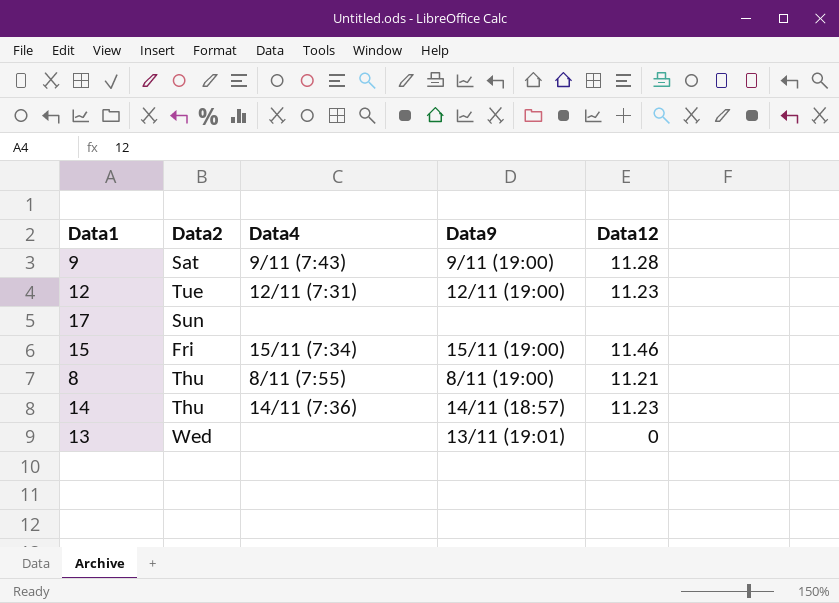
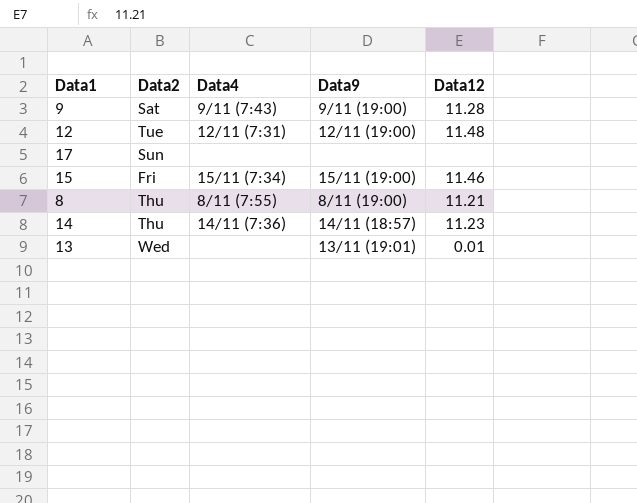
12 | Data12: 11.23 -> 11.48
13 | Data12: 0 -> 0.01

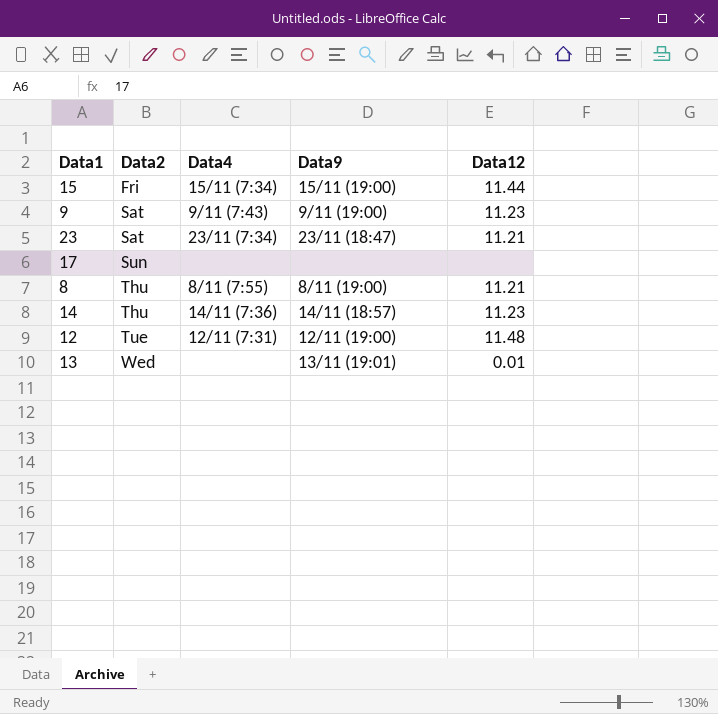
row order: none -> Data2 ascending
15 | Data12: 11.46 -> 11.44
9 | Data12: 11.28 -> 11.23
row 23: none -> Sat | 23/11 (7:34) | 23/11 (18:47) | 11.21

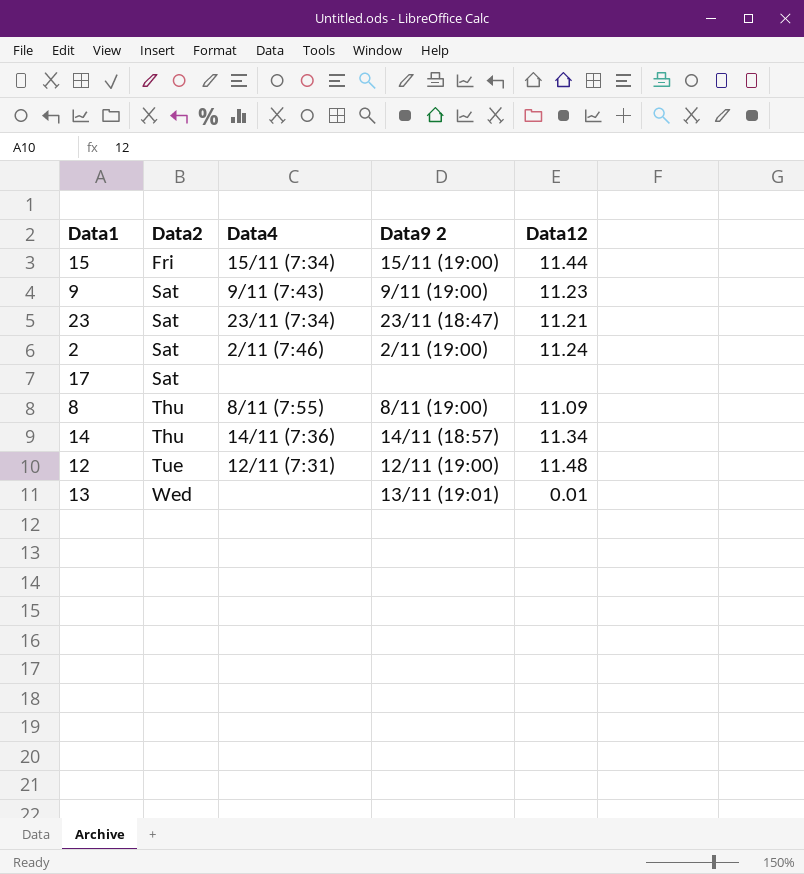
column name: Data9 -> Data9 2
row 2: none -> Sat | 2/11 (7:46) | 2/11 (19:00) | 11.24
17 | Data2: Sun -> Sat
8 | Data12: 11.21 -> 11.09
14 | Data12: 11.23 -> 11.34

